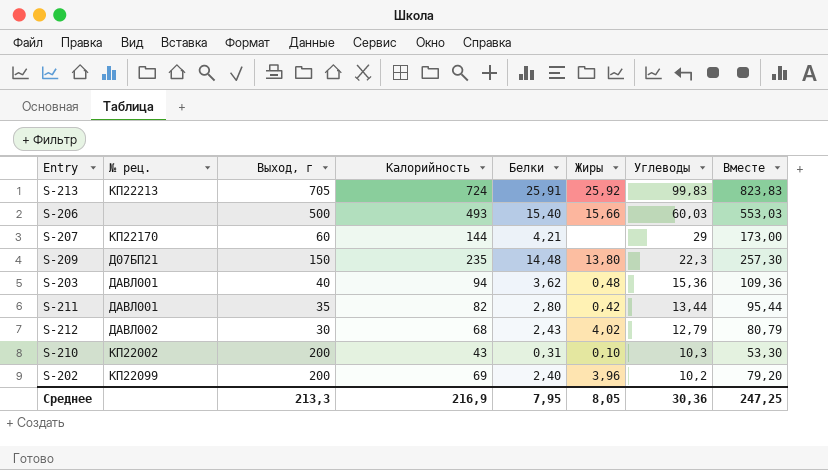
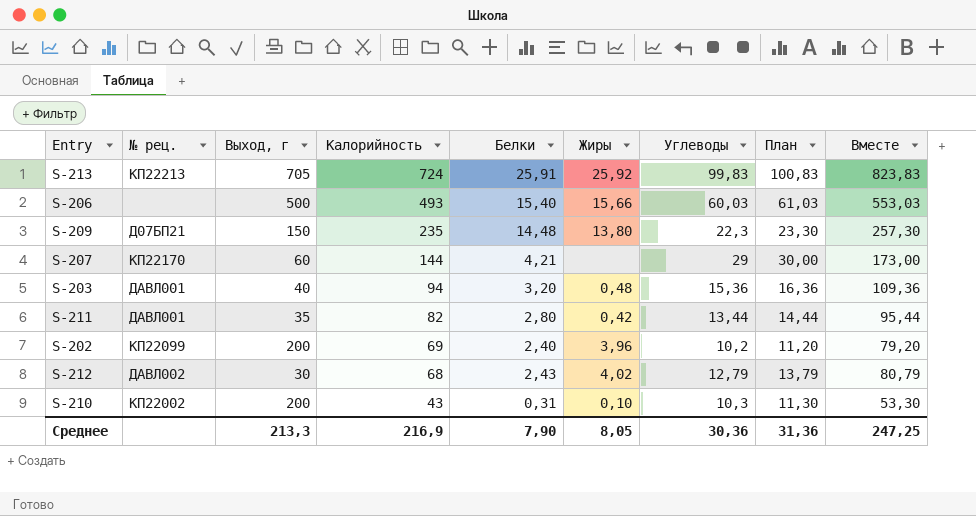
row order: Углеводы descending -> Калорийность descending
column План | formula: none -> [Углеводы] + 1
S-203 | Белки: 3,62 -> 3,20
Среднее | Белки: 7,95 -> 7,90

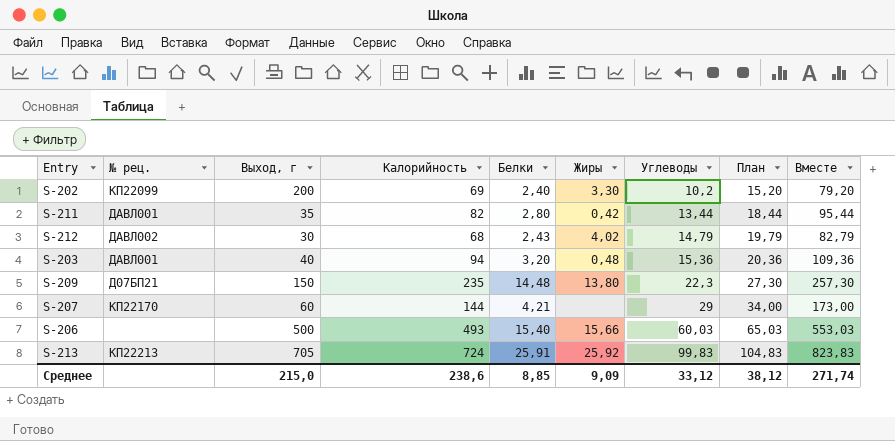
row order: Калорийность descending -> Углеводы ascending
column План | formula: [Углеводы] + 1 -> [Углеводы] + 5
row S-210: КП22002 | 200 | 43 | 0,31 | 0,10 | 10,3 | 11,30 | 53,30 -> none
S-202 | Жиры: 3,96 -> 3,30
S-212 | Углеводы: 12,79 -> 14,79
S-212 | Вместе: 80,79 -> 82,79
Среднее | Выход, г: 213,3 -> 215,0
Среднее | Калорийность: 216,9 -> 238,6
Среднее | Белки: 7,90 -> 8,85
Среднее | Жиры: 8,05 -> 9,09
Среднее | Углеводы: 30,36 -> 33,12
Среднее | План: 31,36 -> 38,12
Среднее | Вместе: 247,25 -> 271,74

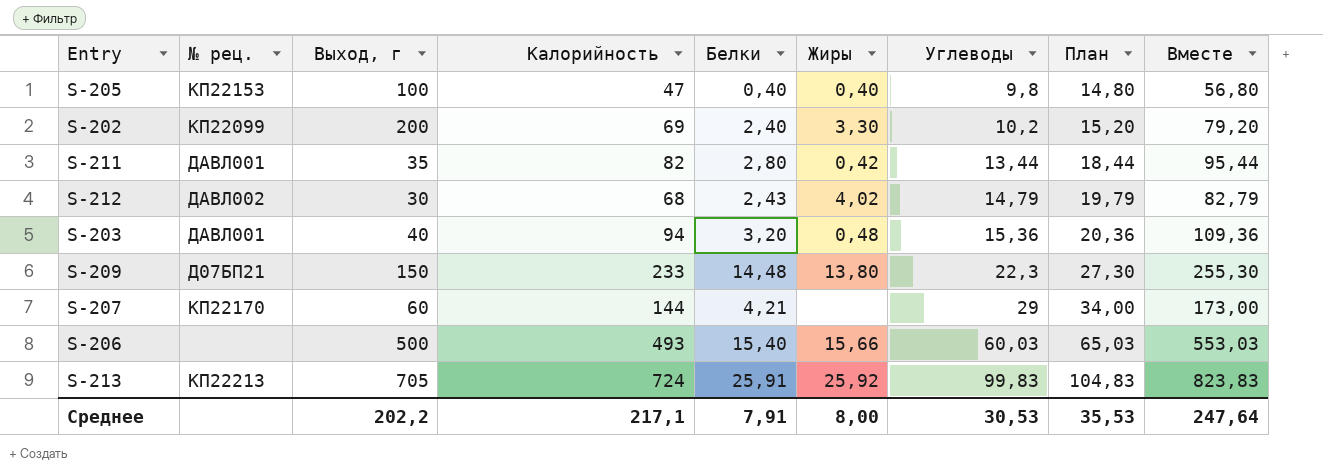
row S-205: none -> КП22153 | 100 | 47 | 0,40 | 0,40 | 9,8 | 14,80 | 56,80
S-209 | Калорийность: 235 -> 233
S-209 | Вместе: 257,30 -> 255,30
Среднее | Выход, г: 215,0 -> 202,2
Среднее | Калорийность: 238,6 -> 217,1
Среднее | Белки: 8,85 -> 7,91
Среднее | Жиры: 9,09 -> 8,00
Среднее | Углеводы: 33,12 -> 30,53
Среднее | План: 38,12 -> 35,53
Среднее | Вместе: 271,74 -> 247,64

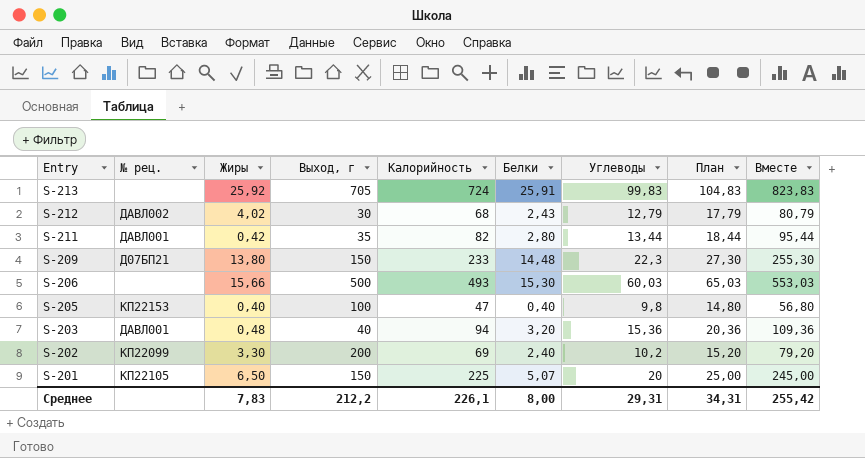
row order: Углеводы ascending -> Entry descending
column Жиры | position: 6 -> 3
row S-207: КП22170 | 60 | 144 | 4,21 | none | 29 | 34,00 | 173,00 -> none
S-213 | № рец.: КП22213 -> none
S-212 | Углеводы: 14,79 -> 12,79
S-212 | План: 19,79 -> 17,79
S-212 | Вместе: 82,79 -> 80,79
S-206 | Белки: 15,40 -> 15,30
row S-201: none -> КП22105 | 6,50 | 150 | 225 | 5,07 | 20 | 25,00 | 245,00
Среднее | Жиры: 8,00 -> 7,83
Среднее | Выход, г: 202,2 -> 212,2
Среднее | Калорийность: 217,1 -> 226,1
Среднее | Белки: 7,91 -> 8,00
Среднее | Углеводы: 30,53 -> 29,31
Среднее | План: 35,53 -> 34,31
Среднее | Вместе: 247,64 -> 255,42

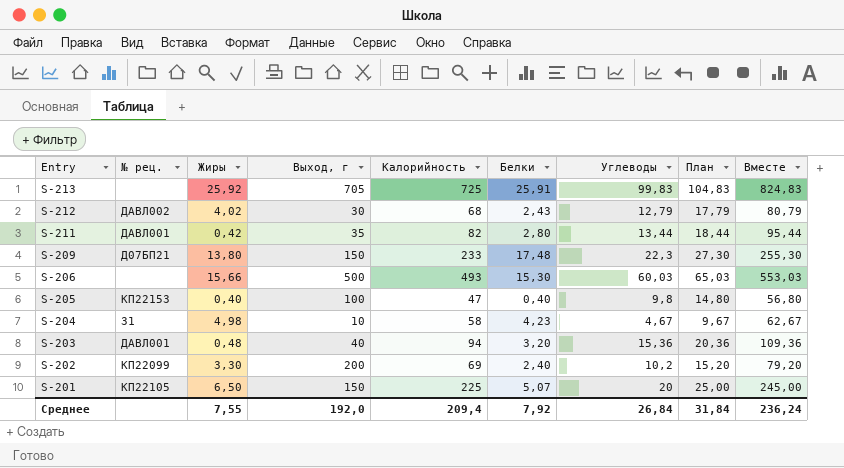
S-213 | Калорийность: 724 -> 725
S-213 | Вместе: 823,83 -> 824,83
S-209 | Белки: 14,48 -> 17,48
row S-204: none -> 31 | 4,98 | 10 | 58 | 4,23 | 4,67 | 9,67 | 62,67
Среднее | Жиры: 7,83 -> 7,55
Среднее | Выход, г: 212,2 -> 192,0
Среднее | Калорийность: 226,1 -> 209,4
Среднее | Белки: 8,00 -> 7,92
Среднее | Углеводы: 29,31 -> 26,84
Среднее | План: 34,31 -> 31,84
Среднее | Вместе: 255,42 -> 236,24

